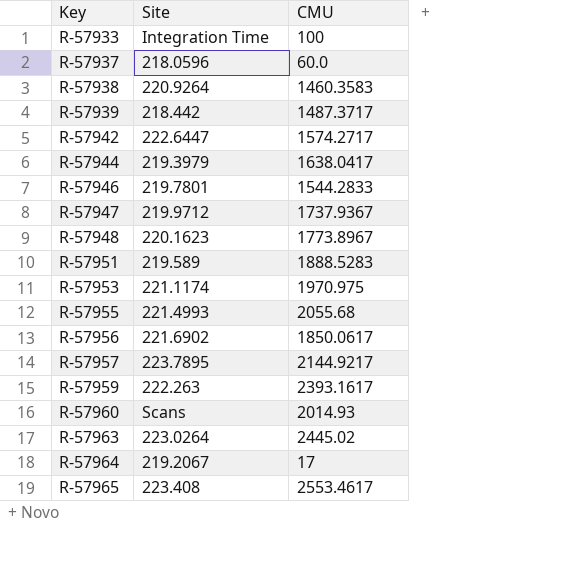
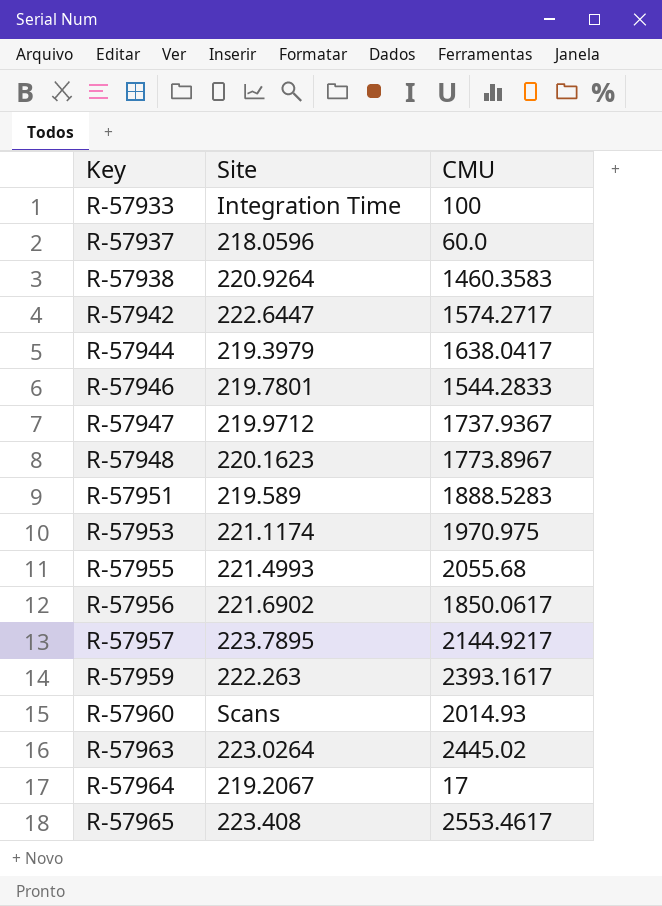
row R-57939: 218.442 | 1487.3717 -> none

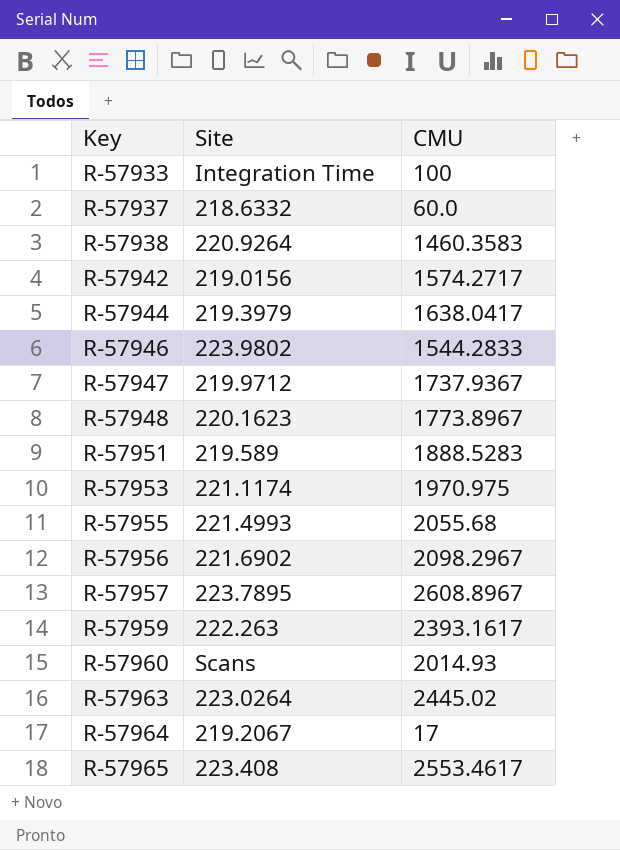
R-57937 | Site: 218.0596 -> 218.6332
R-57942 | Site: 222.6447 -> 219.0156
R-57946 | Site: 219.7801 -> 223.9802
R-57956 | CMU: 1850.0617 -> 2098.2967
R-57957 | CMU: 2144.9217 -> 2608.8967

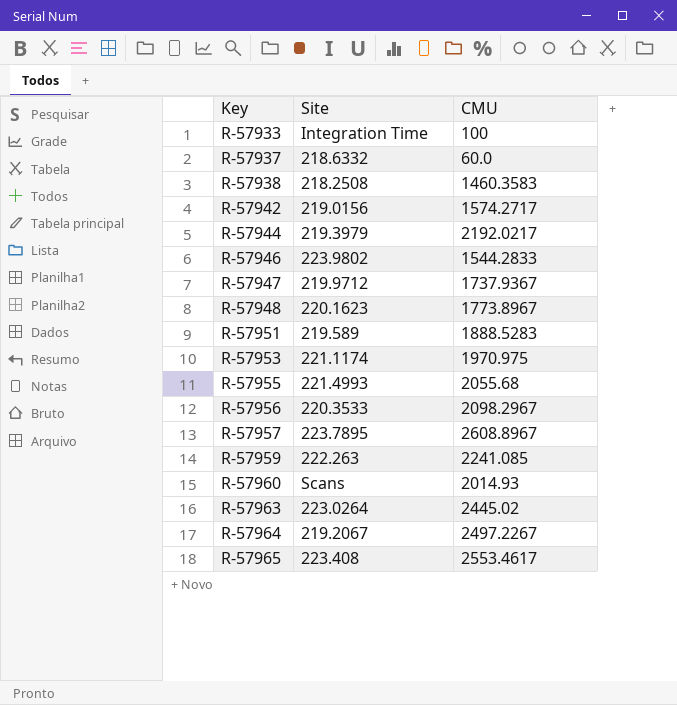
R-57938 | Site: 220.9264 -> 218.2508
R-57944 | CMU: 1638.0417 -> 2192.0217
R-57956 | Site: 221.6902 -> 220.3533
R-57959 | CMU: 2393.1617 -> 2241.085
R-57964 | CMU: 17 -> 2497.2267

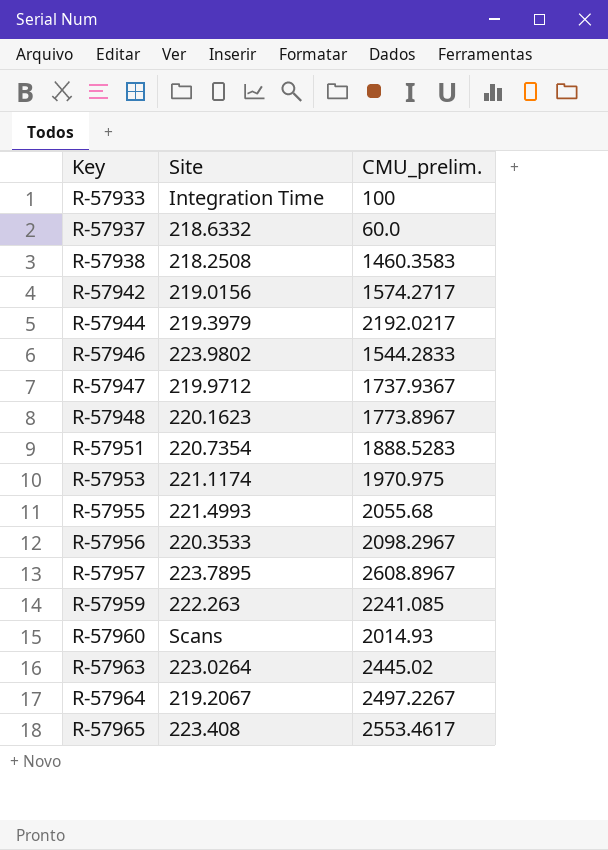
column name: CMU -> CMU_prelim.
R-57951 | Site: 219.589 -> 220.7354

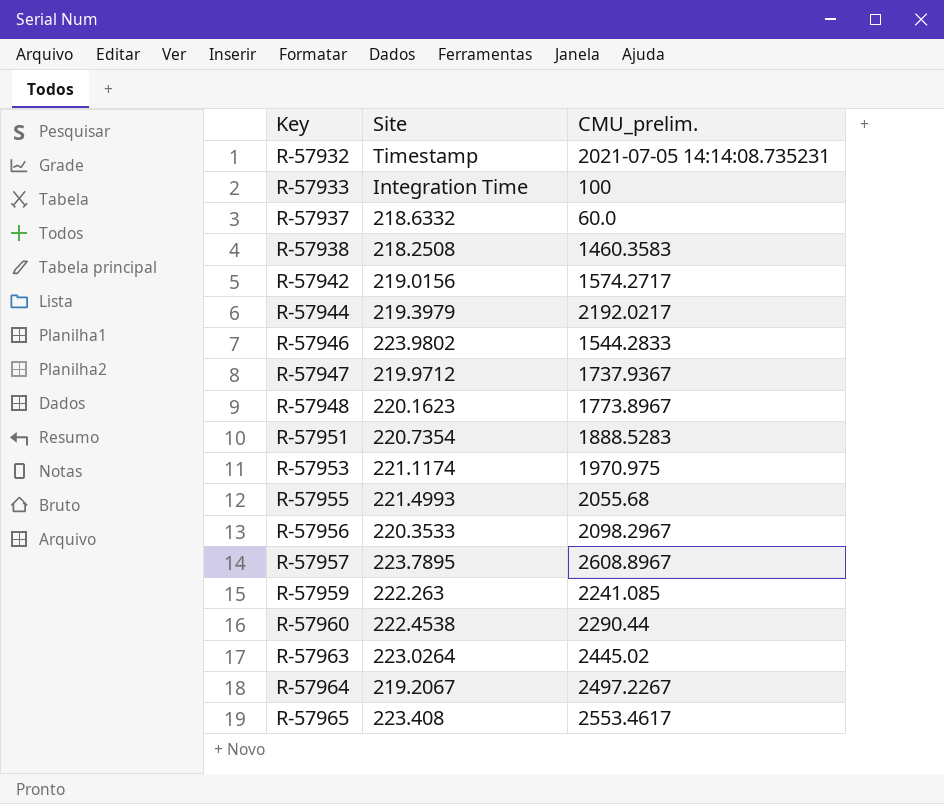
row R-57932: none -> Timestamp | 2021-07-05 14:14:08.735231
R-57960 | Site: Scans -> 222.4538
R-57960 | CMU_prelim.: 2014.93 -> 2290.44

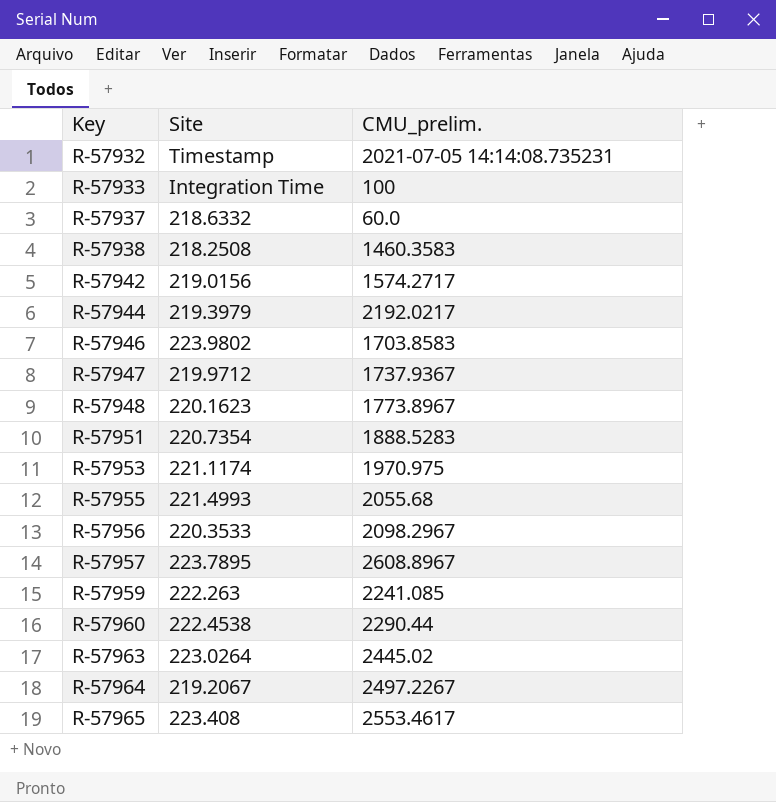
R-57946 | CMU_prelim.: 1544.2833 -> 1703.8583

